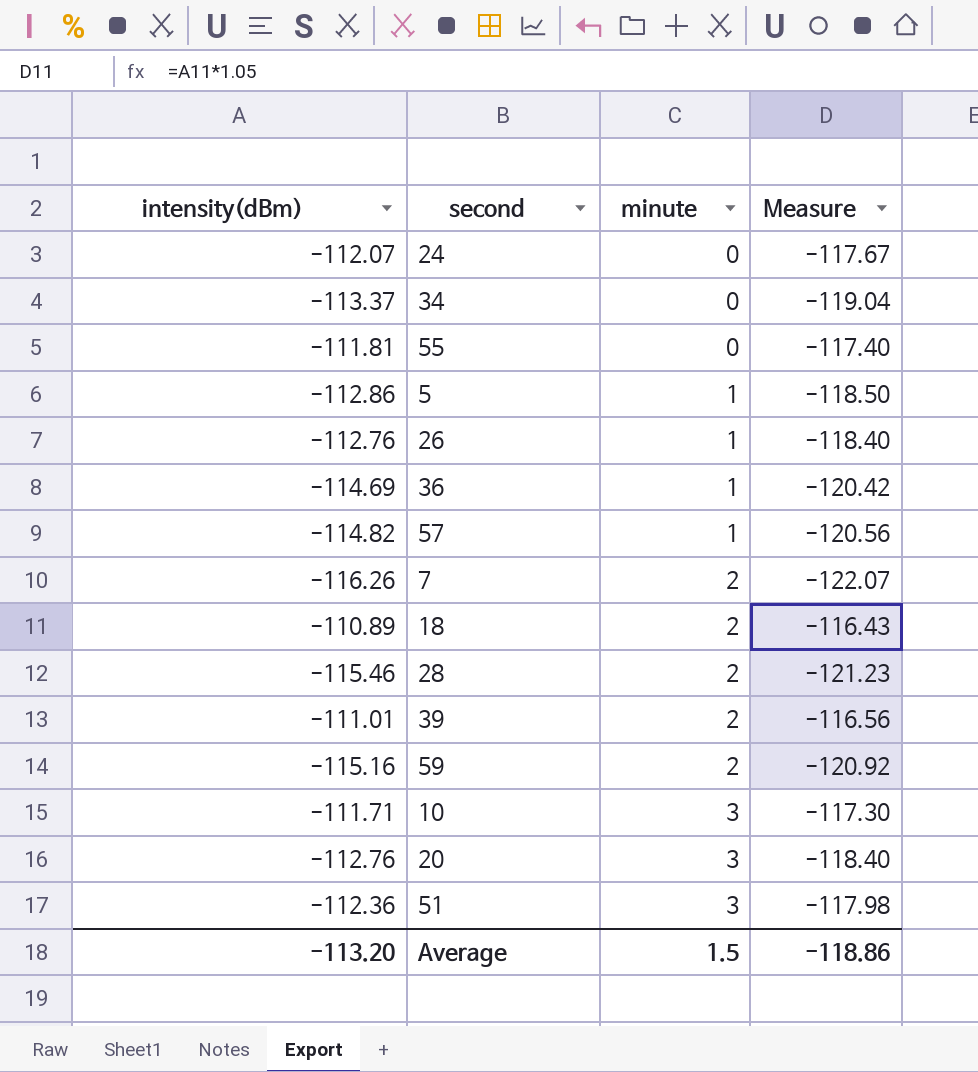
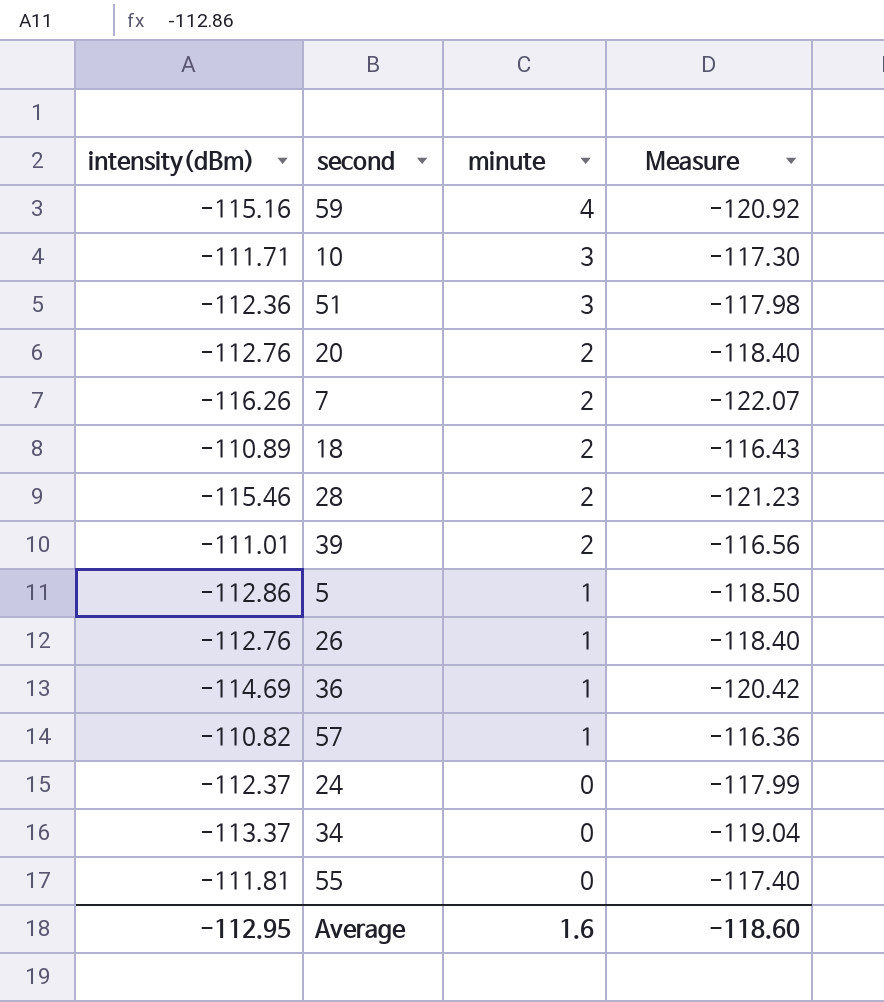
row order: minute ascending -> minute descending
59 | minute: 2 -> 4
20 | minute: 3 -> 2
57 | intensity(dBm): -114.82 -> -110.82
57 | Measure: -120.56 -> -116.36
24 | intensity(dBm): -112.07 -> -112.37
24 | Measure: -117.67 -> -117.99
Average | intensity(dBm): -113.20 -> -112.95
Average | minute: 1.5 -> 1.6
Average | Measure: -118.86 -> -118.60

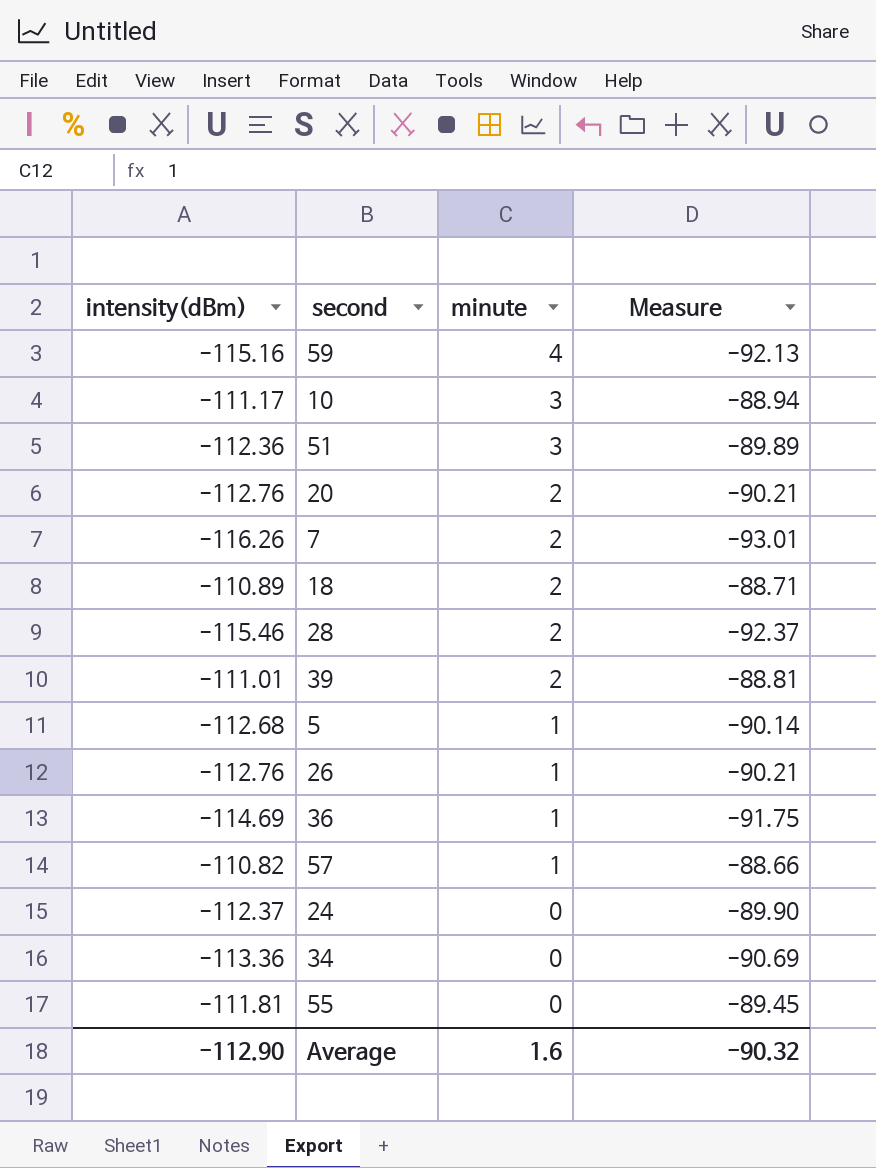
column Measure | formula: [intensity(dBm)] * 1.05 -> [intensity(dBm)] * 0.8
10 | intensity(dBm): -111.71 -> -111.17
5 | intensity(dBm): -112.86 -> -112.68
34 | intensity(dBm): -113.37 -> -113.36
Average | intensity(dBm): -112.95 -> -112.90
Average | Measure: -118.60 -> -90.32

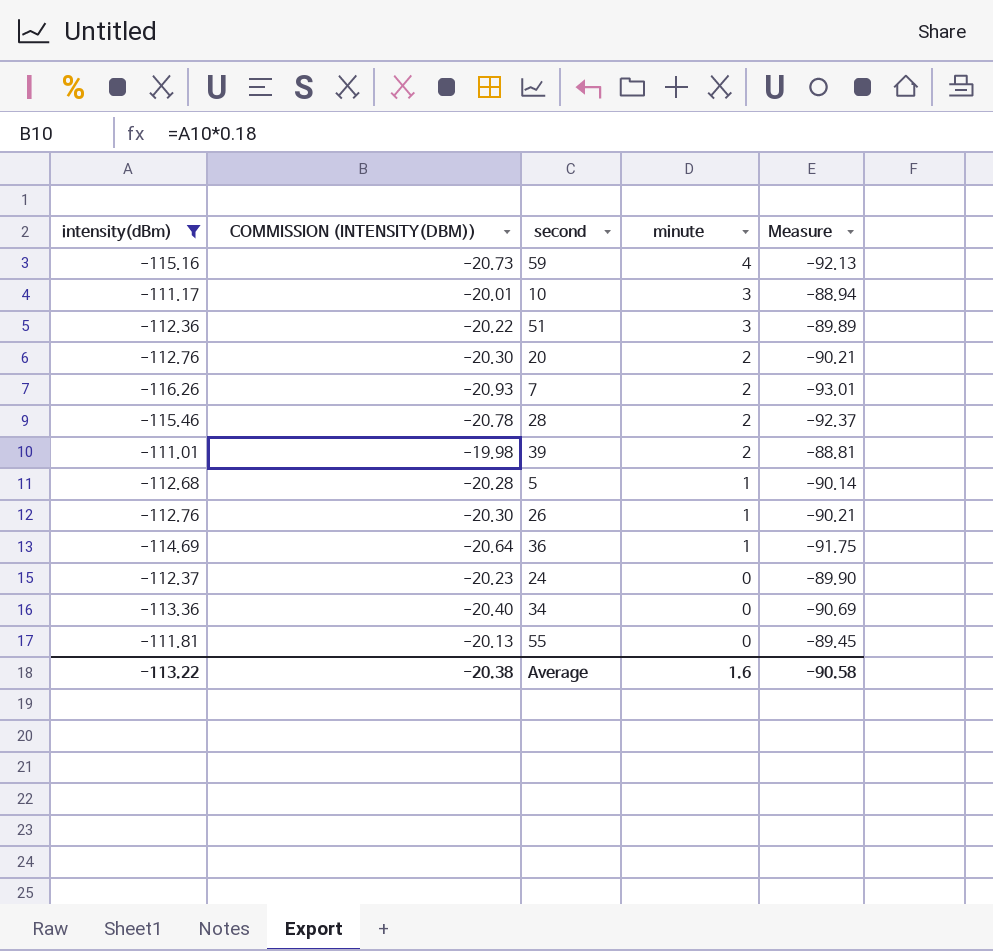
filter: none -> intensity(dBm) <= -111.01
column COMMISSION (INTENSITY(DBM)) | formula: none -> [intensity(dBm)] * 0.18
Average | intensity(dBm): -112.90 -> -113.22
Average | Measure: -90.32 -> -90.58

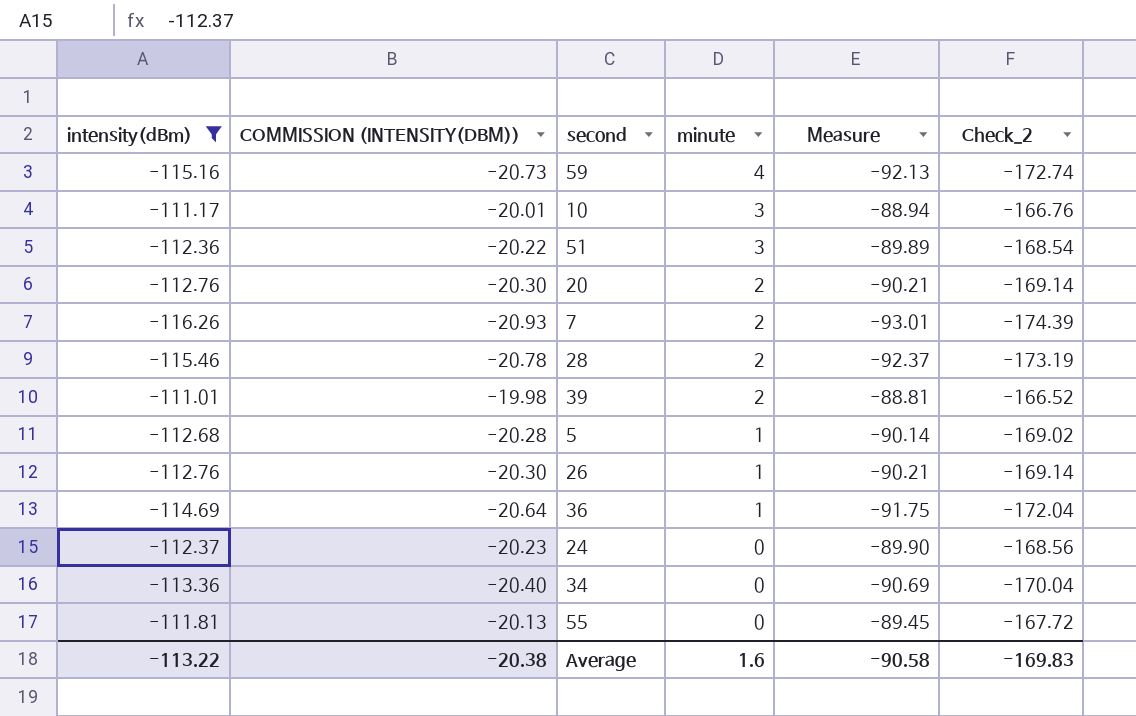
column Check_2 | formula: none -> [intensity(dBm)] * 1.5

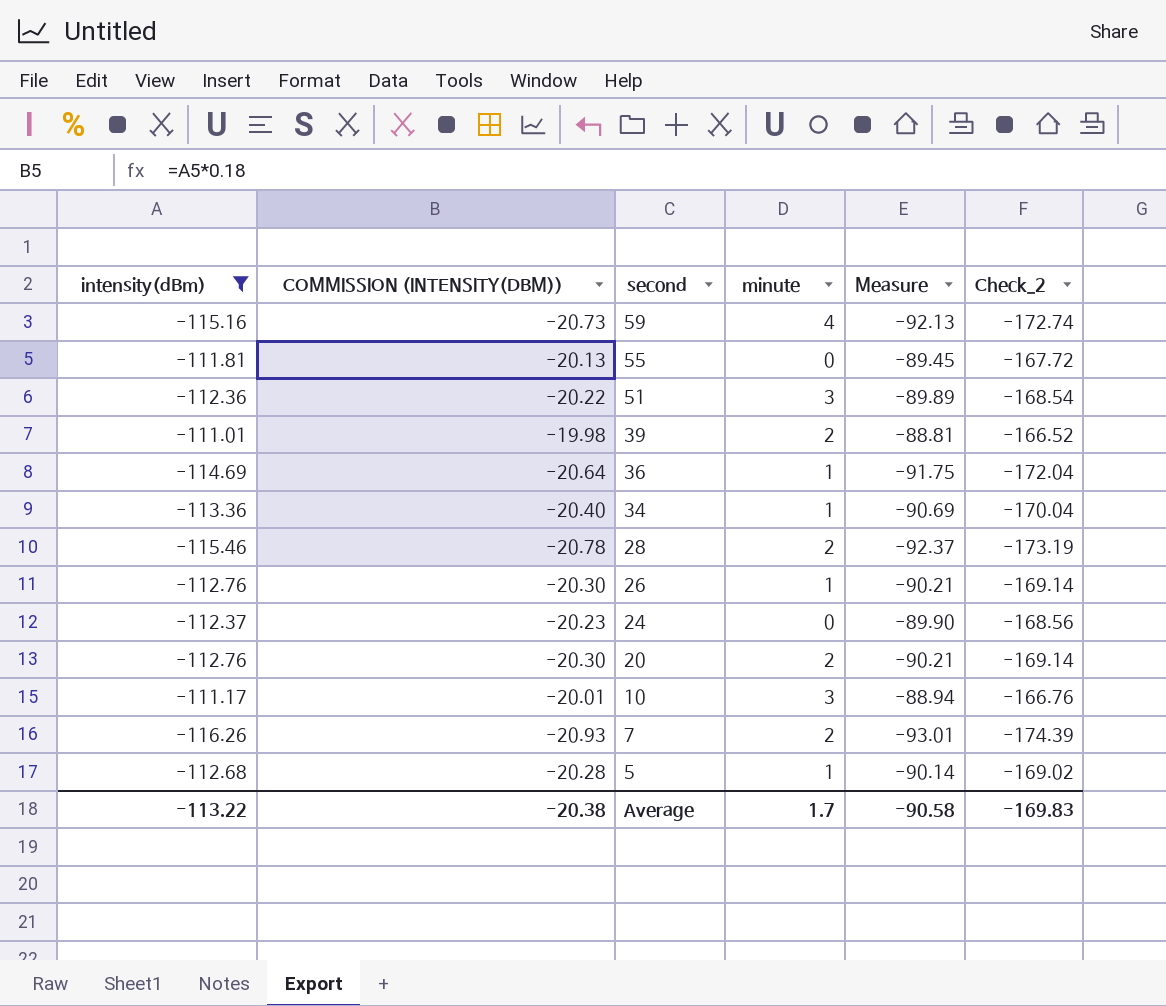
row order: minute descending -> second descending
34 | minute: 0 -> 1
Average | minute: 1.6 -> 1.7

